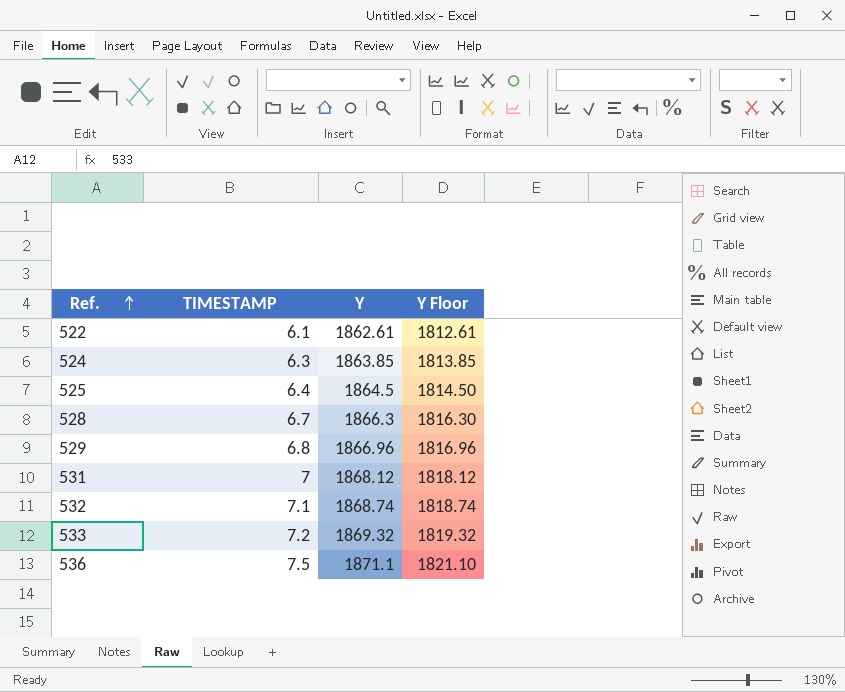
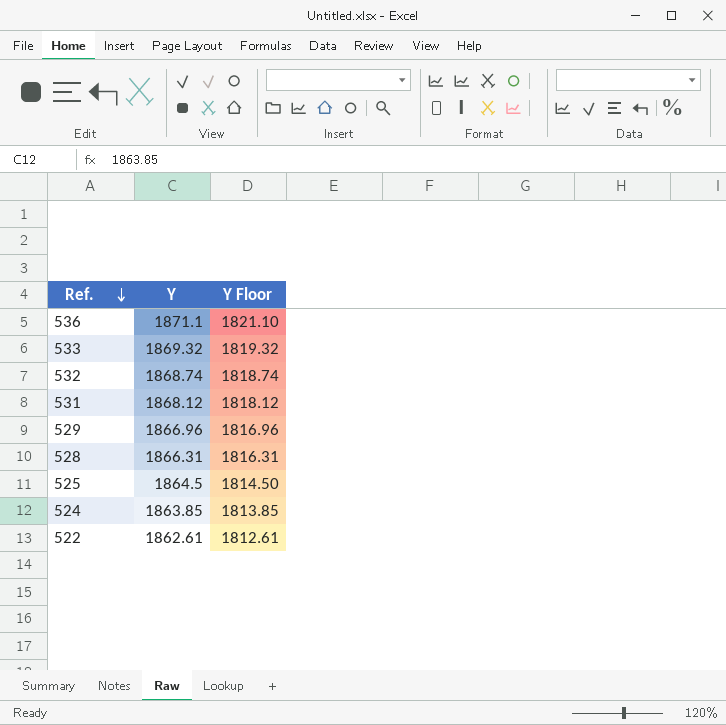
row order: Ref. ascending -> Ref. descending
column TIMESTAMP | position: 2 -> none
528 | Y: 1866.3 -> 1866.31
528 | Y Floor: 1816.30 -> 1816.31

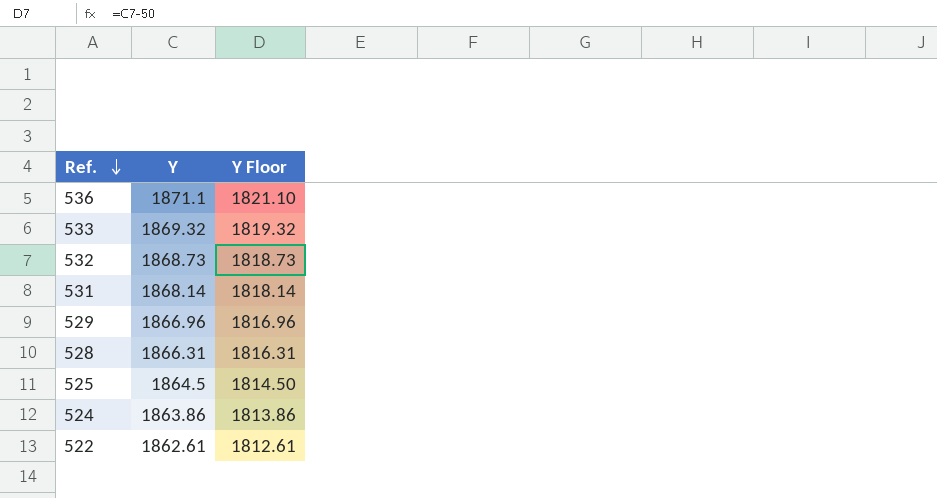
532 | Y: 1868.74 -> 1868.73
532 | Y Floor: 1818.74 -> 1818.73
531 | Y: 1868.12 -> 1868.14
531 | Y Floor: 1818.12 -> 1818.14
524 | Y: 1863.85 -> 1863.86
524 | Y Floor: 1813.85 -> 1813.86

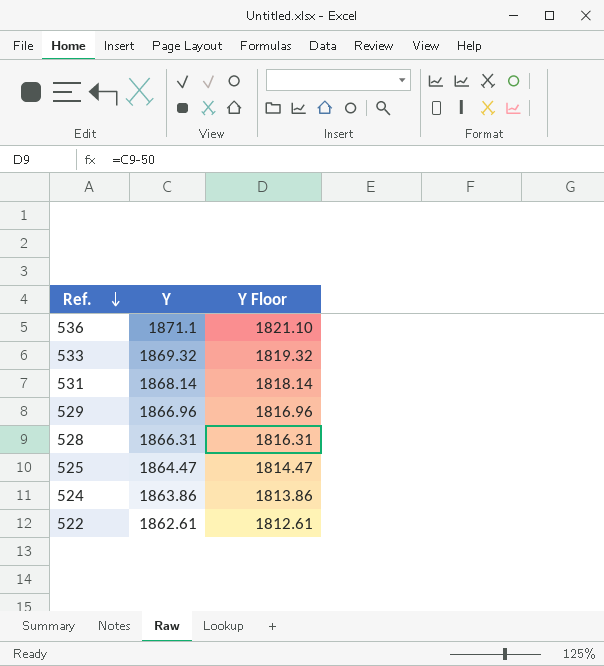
row 532: 1868.73 | 1818.73 -> none
525 | Y: 1864.5 -> 1864.47
525 | Y Floor: 1814.50 -> 1814.47

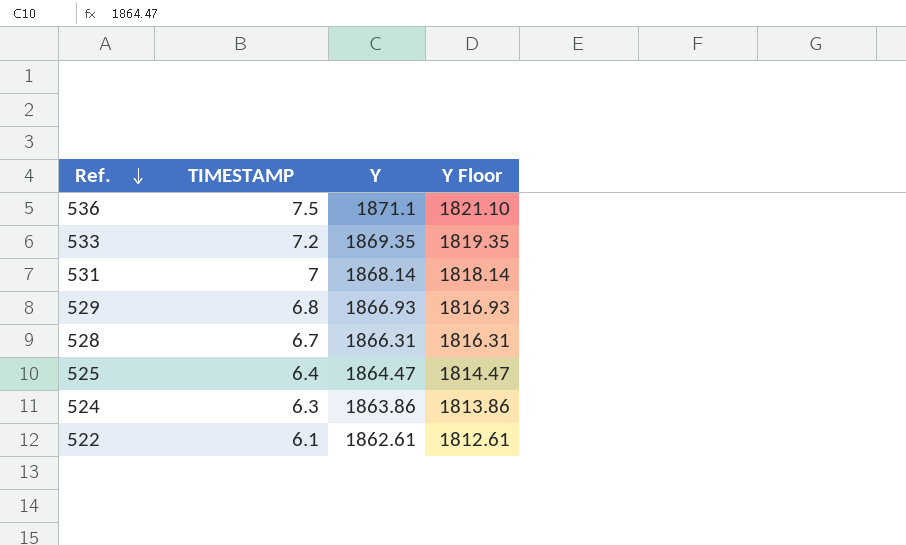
column TIMESTAMP | position: none -> 2
533 | Y: 1869.32 -> 1869.35
533 | Y Floor: 1819.32 -> 1819.35
529 | Y: 1866.96 -> 1866.93
529 | Y Floor: 1816.96 -> 1816.93

